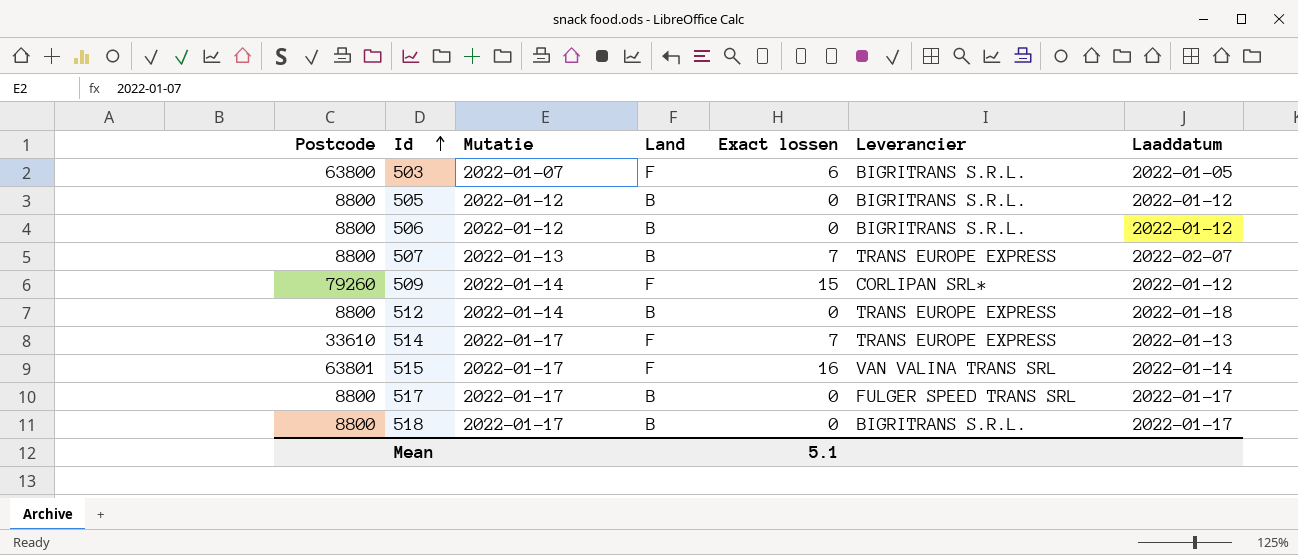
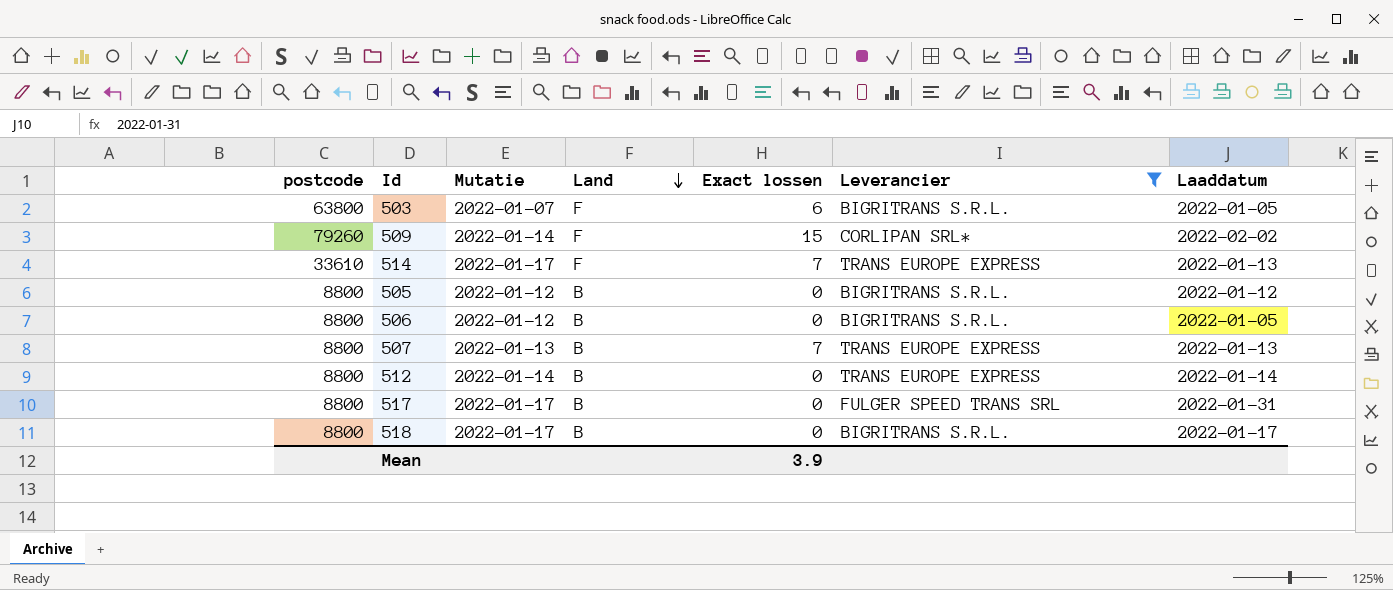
filter: none -> Leverancier != VAN VALINA TRANS SRL
row order: Id ascending -> Land descending
column name: Postcode -> postcode
509 | Laaddatum: 2022-01-12 -> 2022-02-02
506 | Laaddatum: 2022-01-12 -> 2022-01-05
507 | Laaddatum: 2022-02-07 -> 2022-01-13
512 | Laaddatum: 2022-01-18 -> 2022-01-14
517 | Laaddatum: 2022-01-17 -> 2022-01-31
Mean | Exact lossen: 5.1 -> 3.9

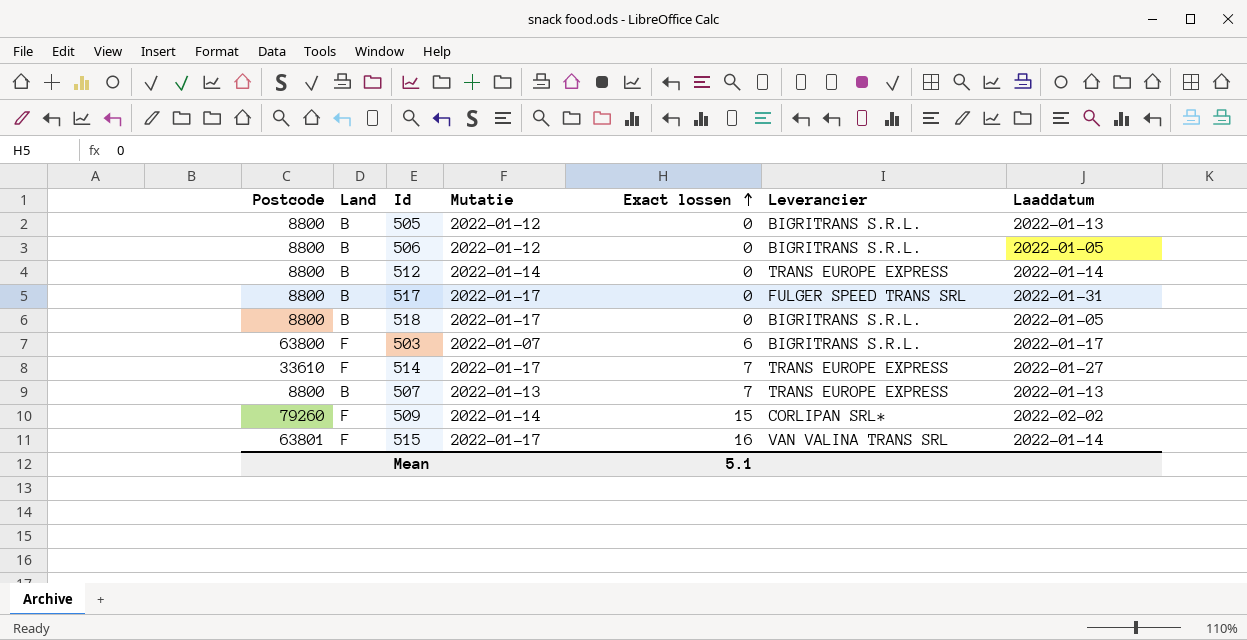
filter: Leverancier != VAN VALINA TRANS SRL -> none
row order: Land descending -> Exact lossen ascending
column name: postcode -> Postcode
column Land | position: 4 -> 2
505 | Laaddatum: 2022-01-12 -> 2022-01-13
518 | Laaddatum: 2022-01-17 -> 2022-01-05
503 | Laaddatum: 2022-01-05 -> 2022-01-17
514 | Laaddatum: 2022-01-13 -> 2022-01-27
Mean | Exact lossen: 3.9 -> 5.1

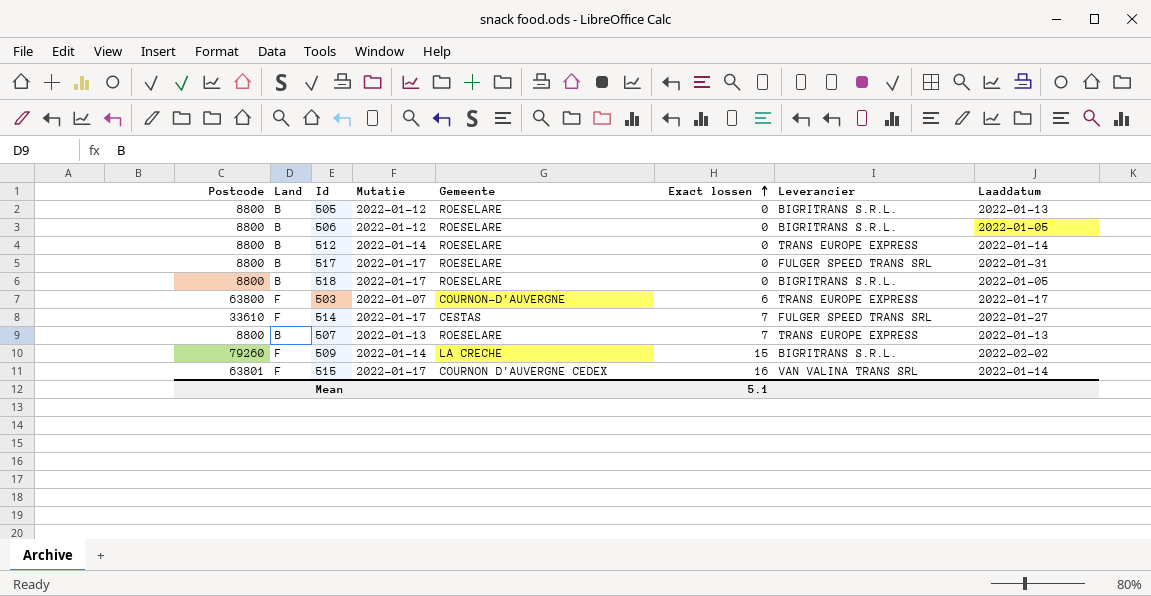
column Gemeente | position: none -> 5
503 | Leverancier: BIGRITRANS S.R.L. -> TRANS EUROPE EXPRESS
514 | Leverancier: TRANS EUROPE EXPRESS -> FULGER SPEED TRANS SRL
509 | Leverancier: CORLIPAN SRL* -> BIGRITRANS S.R.L.

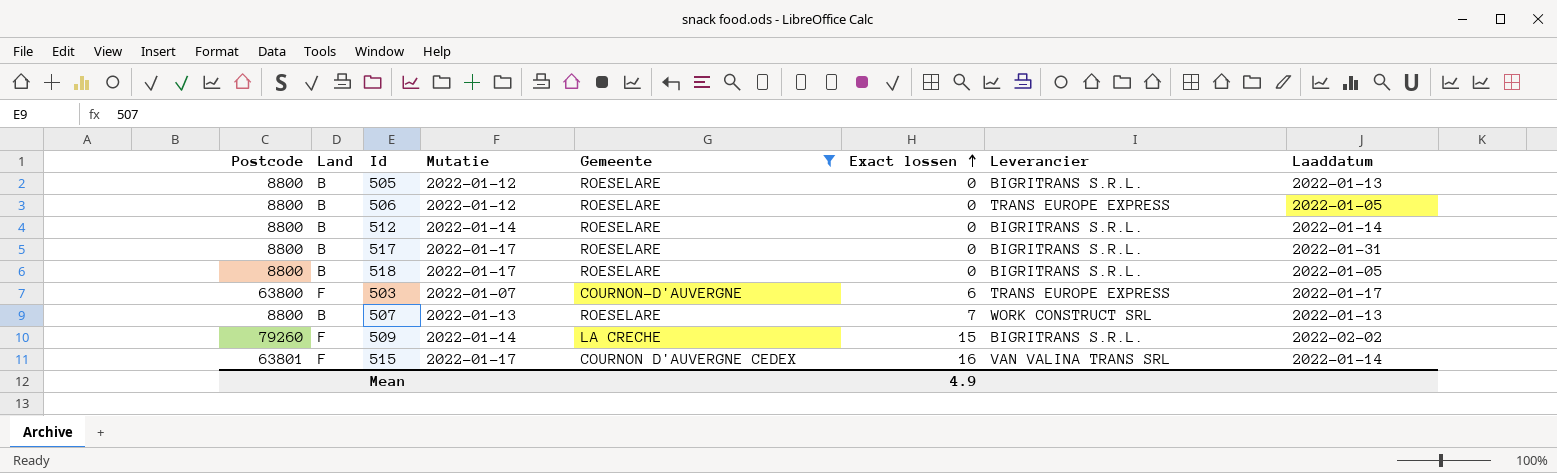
filter: none -> Gemeente != CESTAS
506 | Leverancier: BIGRITRANS S.R.L. -> TRANS EUROPE EXPRESS
512 | Leverancier: TRANS EUROPE EXPRESS -> BIGRITRANS S.R.L.
517 | Leverancier: FULGER SPEED TRANS SRL -> BIGRITRANS S.R.L.
507 | Leverancier: TRANS EUROPE EXPRESS -> WORK CONSTRUCT SRL
Mean | Exact lossen: 5.1 -> 4.9

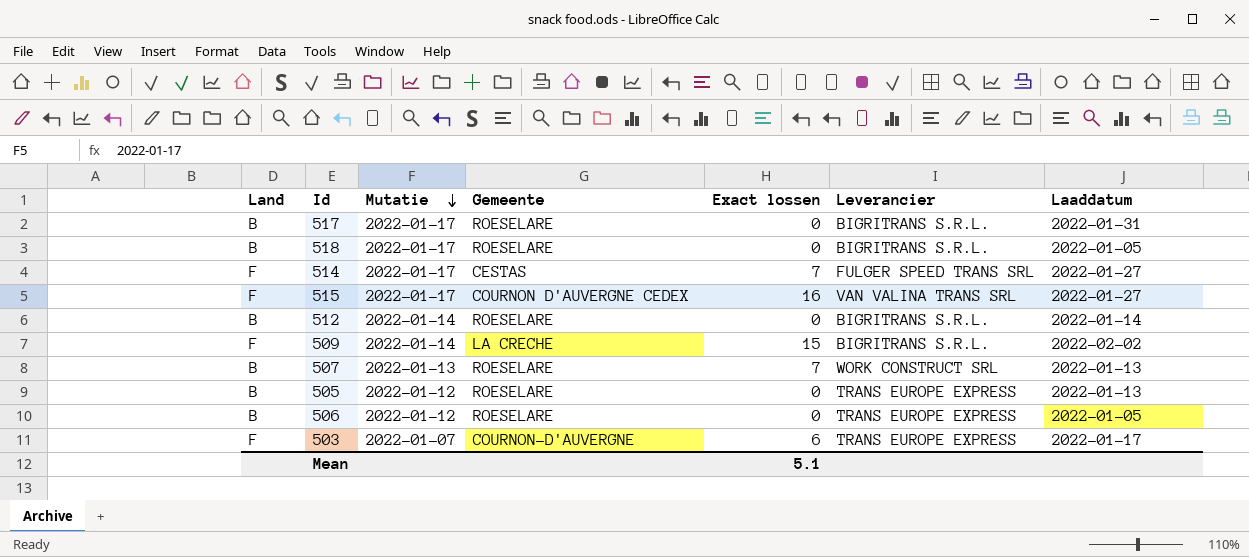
filter: Gemeente != CESTAS -> none
row order: Exact lossen ascending -> Mutatie descending
column Postcode | position: 1 -> none
515 | Laaddatum: 2022-01-14 -> 2022-01-27
505 | Leverancier: BIGRITRANS S.R.L. -> TRANS EUROPE EXPRESS
Mean | Exact lossen: 4.9 -> 5.1

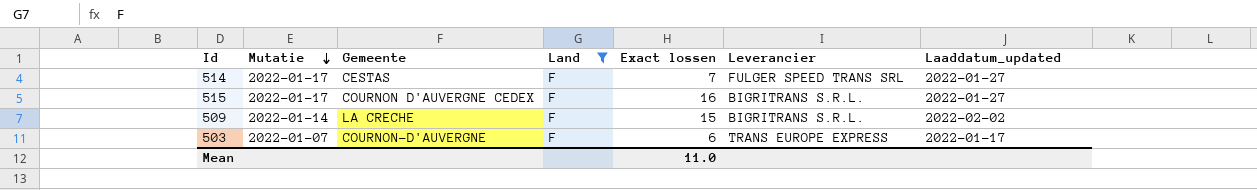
filter: none -> Land = F
column Land | position: 1 -> 4
column name: Laaddatum -> Laaddatum_updated
515 | Leverancier: VAN VALINA TRANS SRL -> BIGRITRANS S.R.L.
Mean | Exact lossen: 5.1 -> 11.0

